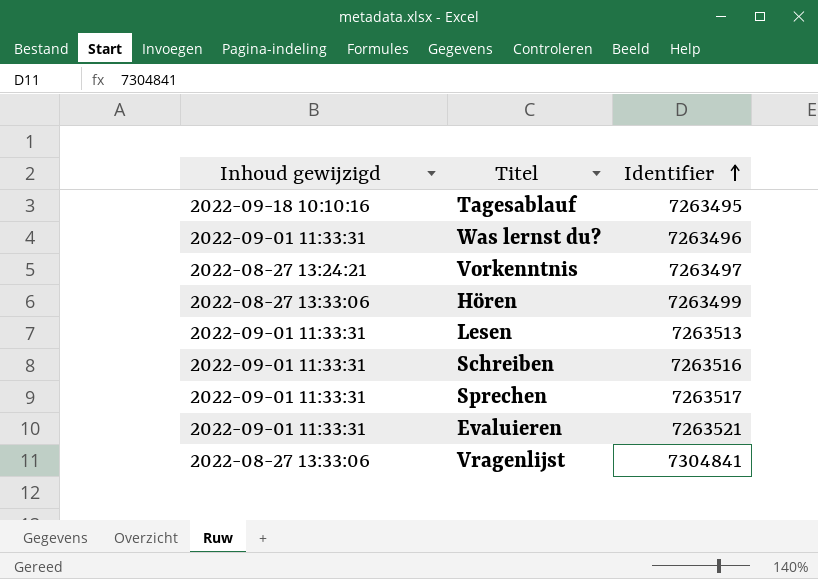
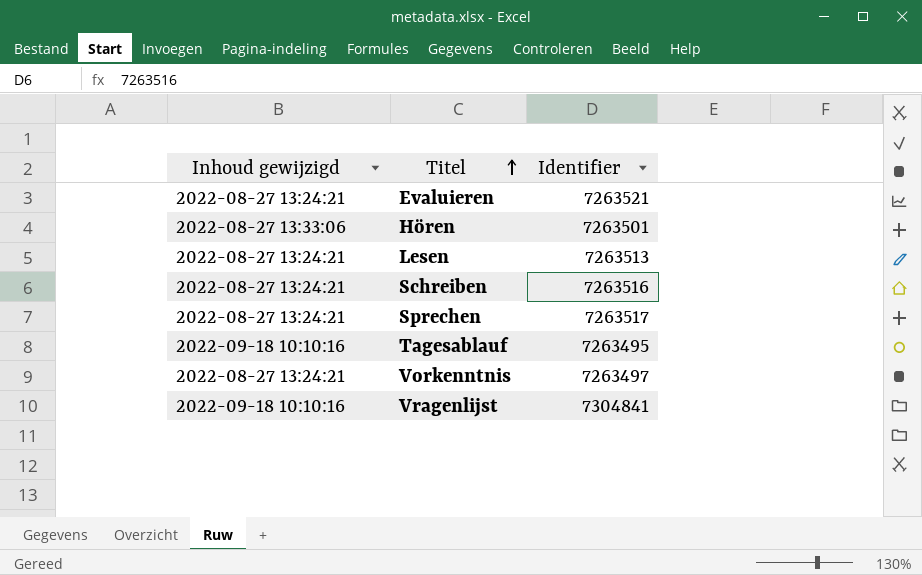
row order: Identifier ascending -> Titel ascending
row Was lernst du?: 2022-09-01 11:33:31 | 7263496 -> none
Evaluieren | Inhoud gewijzigd: 2022-09-01 11:33:31 -> 2022-08-27 13:24:21
Hören | Identifier: 7263499 -> 7263501
Lesen | Inhoud gewijzigd: 2022-09-01 11:33:31 -> 2022-08-27 13:24:21
Schreiben | Inhoud gewijzigd: 2022-09-01 11:33:31 -> 2022-08-27 13:24:21
Sprechen | Inhoud gewijzigd: 2022-09-01 11:33:31 -> 2022-08-27 13:24:21
Vragenlijst | Inhoud gewijzigd: 2022-08-27 13:33:06 -> 2022-09-18 10:10:16

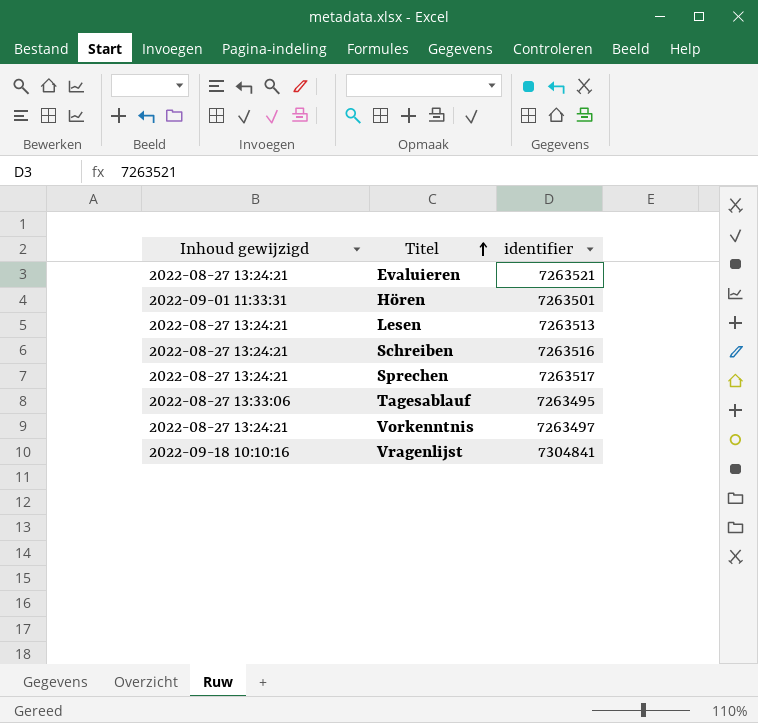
column name: Identifier -> identifier
Hören | Inhoud gewijzigd: 2022-08-27 13:33:06 -> 2022-09-01 11:33:31
Tagesablauf | Inhoud gewijzigd: 2022-09-18 10:10:16 -> 2022-08-27 13:33:06

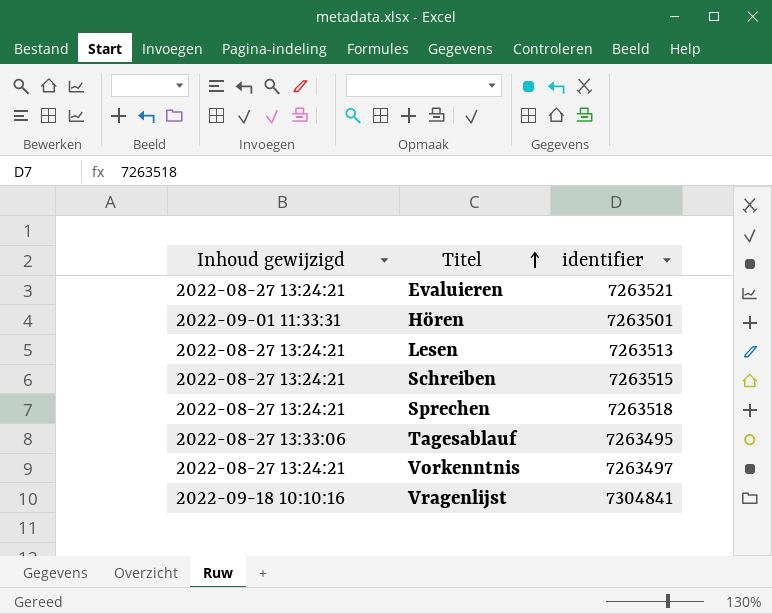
Schreiben | identifier: 7263516 -> 7263515
Sprechen | identifier: 7263517 -> 7263518

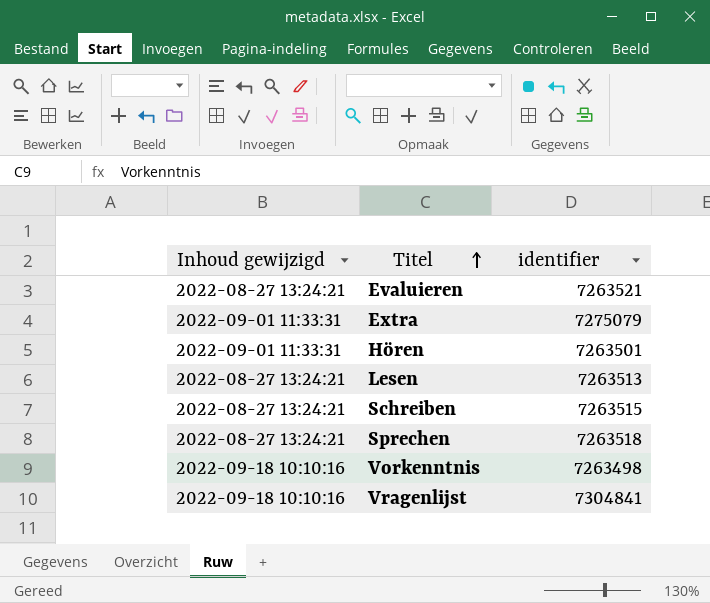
row Tagesablauf: 2022-08-27 13:33:06 | 7263495 -> none
row Extra: none -> 2022-09-01 11:33:31 | 7275079
Vorkenntnis | Inhoud gewijzigd: 2022-08-27 13:24:21 -> 2022-09-18 10:10:16
Vorkenntnis | identifier: 7263497 -> 7263498

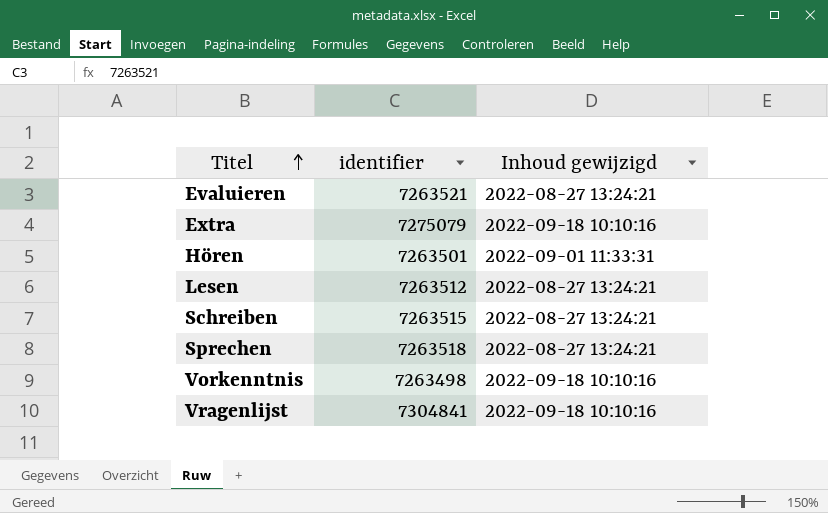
column Inhoud gewijzigd | position: 1 -> 3
Extra | Inhoud gewijzigd: 2022-09-01 11:33:31 -> 2022-09-18 10:10:16
Lesen | identifier: 7263513 -> 7263512

